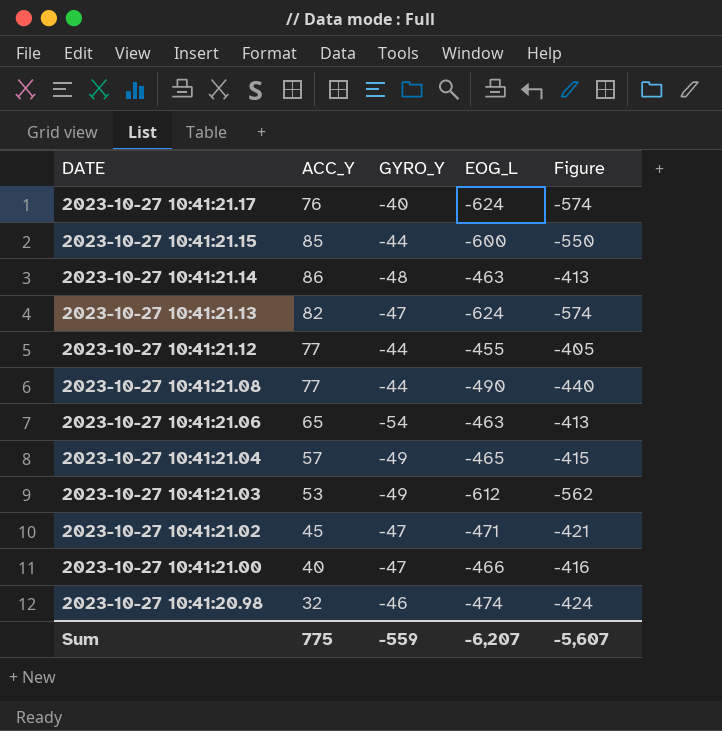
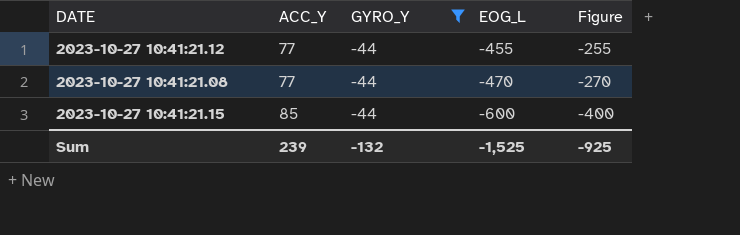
filter: none -> GYRO_Y = -44
row order: DATE descending -> ACC_Y ascending
column Figure | formula: [EOG_L] + 50 -> [EOG_L] + 200
2023-10-27 10:41:21.08 | EOG_L: -490 -> -470
Sum | ACC_Y: 775 -> 239
Sum | GYRO_Y: -559 -> -132
Sum | EOG_L: -6,207 -> -1,525
Sum | Figure: -5,607 -> -925

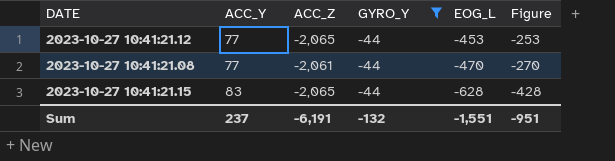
column ACC_Z | position: none -> 3
2023-10-27 10:41:21.12 | EOG_L: -455 -> -453
2023-10-27 10:41:21.12 | Figure: -255 -> -253
2023-10-27 10:41:21.15 | ACC_Y: 85 -> 83
2023-10-27 10:41:21.15 | EOG_L: -600 -> -628
2023-10-27 10:41:21.15 | Figure: -400 -> -428
Sum | ACC_Y: 239 -> 237
Sum | EOG_L: -1,525 -> -1,551
Sum | Figure: -925 -> -951

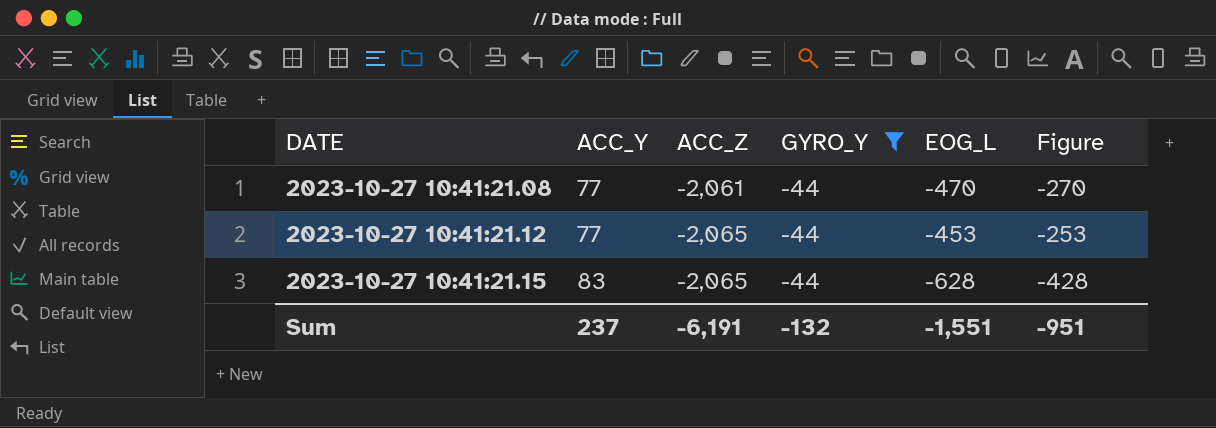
row order: ACC_Y ascending -> DATE ascending

